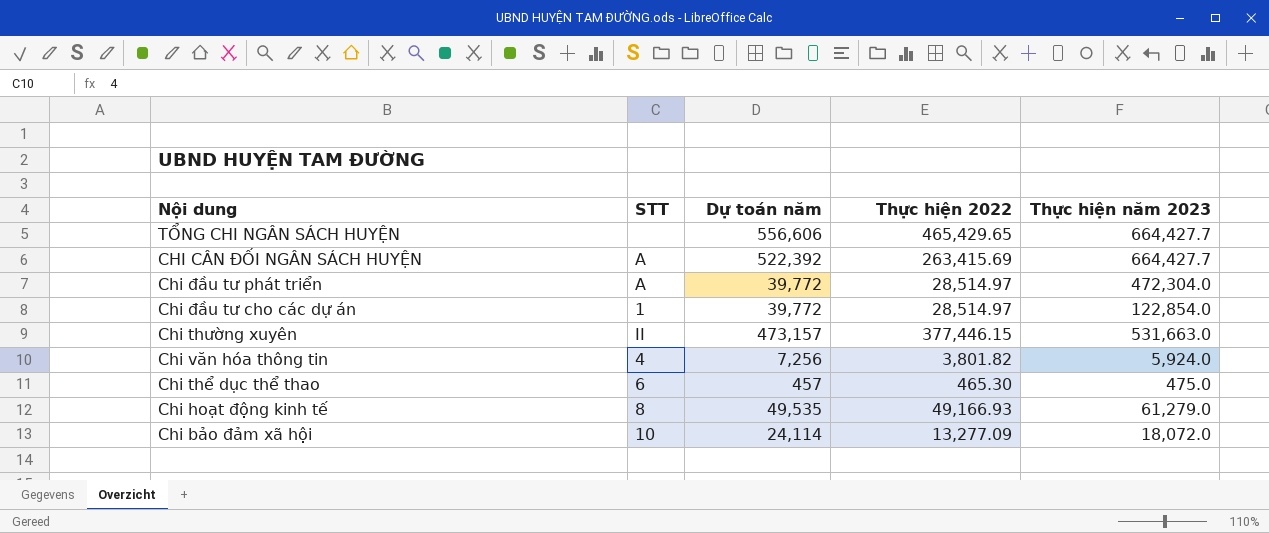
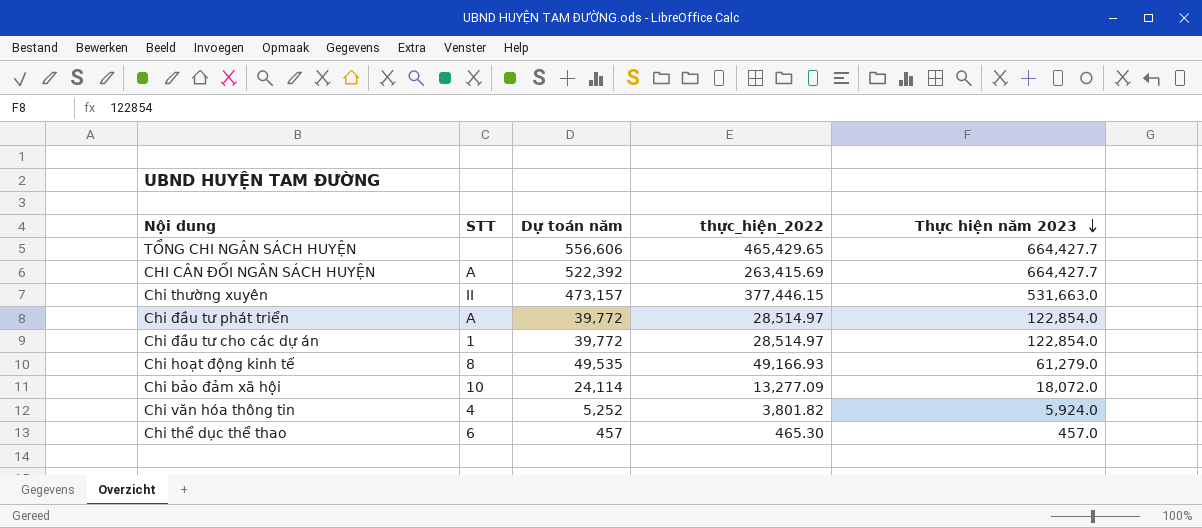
row order: none -> Thực hiện năm 2023 descending
column name: Thực hiện 2022 -> thực_hiện_2022
Chi đầu tư phát triển | Thực hiện năm 2023: 472,304.0 -> 122,854.0
Chi văn hóa thông tin | Dự toán năm: 7,256 -> 5,252
Chi thể dục thể thao | Thực hiện năm 2023: 475.0 -> 457.0

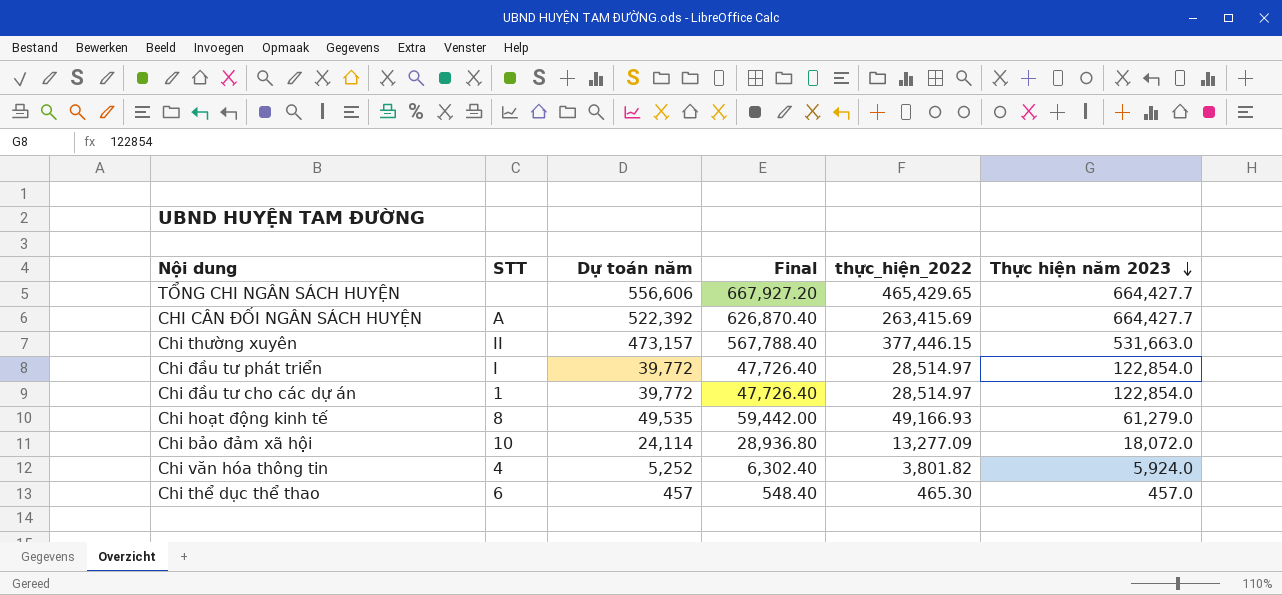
column Final | formula: none -> [Dự toán năm] * 1.2
Chi đầu tư phát triển | STT: A -> I

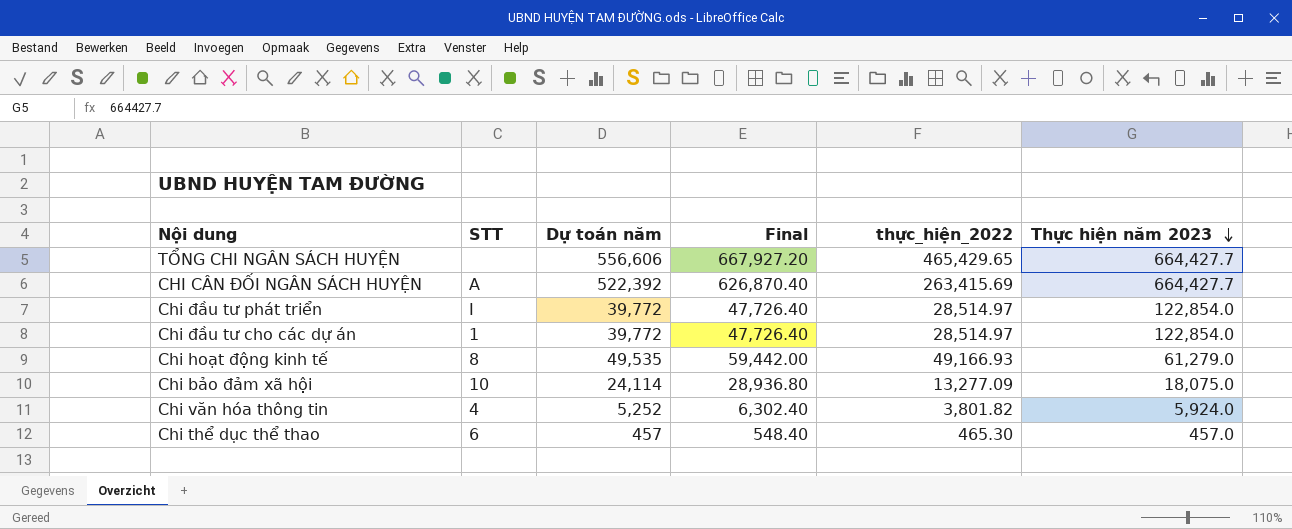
row Chi thường xuyên: II | 473,157 | 567,788.40 | 377,446.15 | 531,663.0 -> none
Chi bảo đảm xã hội | Thực hiện năm 2023: 18,072.0 -> 18,075.0

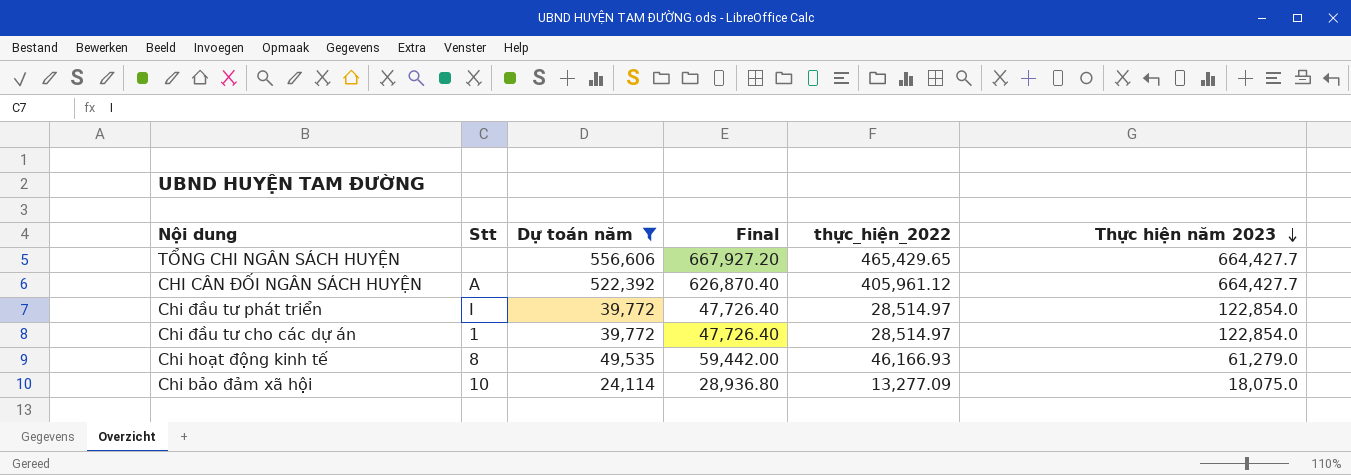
filter: none -> Dự toán năm >= 24,114
column name: STT -> Stt
CHI CÂN ĐỐI NGÂN SÁCH HUYỆN | thực_hiện_2022: 263,415.69 -> 405,961.12
Chi hoạt động kinh tế | thực_hiện_2022: 49,166.93 -> 46,166.93

